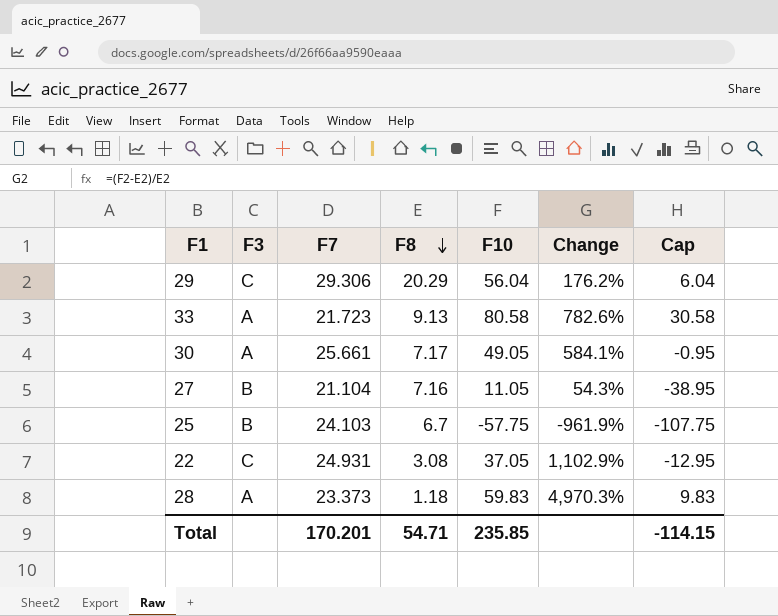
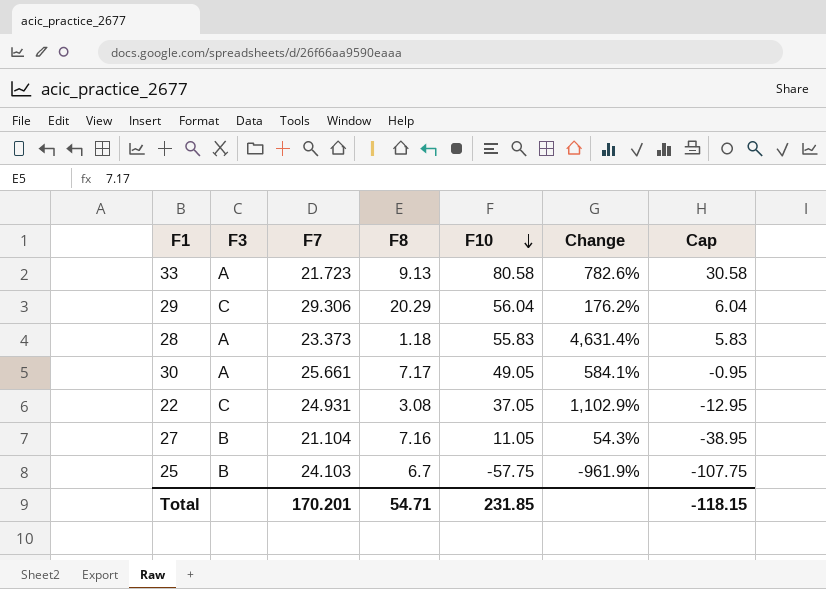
row order: F8 descending -> F10 descending
28 | F10: 59.83 -> 55.83
28 | Change: 4,970.3% -> 4,631.4%
28 | Cap: 9.83 -> 5.83
Total | F10: 235.85 -> 231.85
Total | Cap: -114.15 -> -118.15

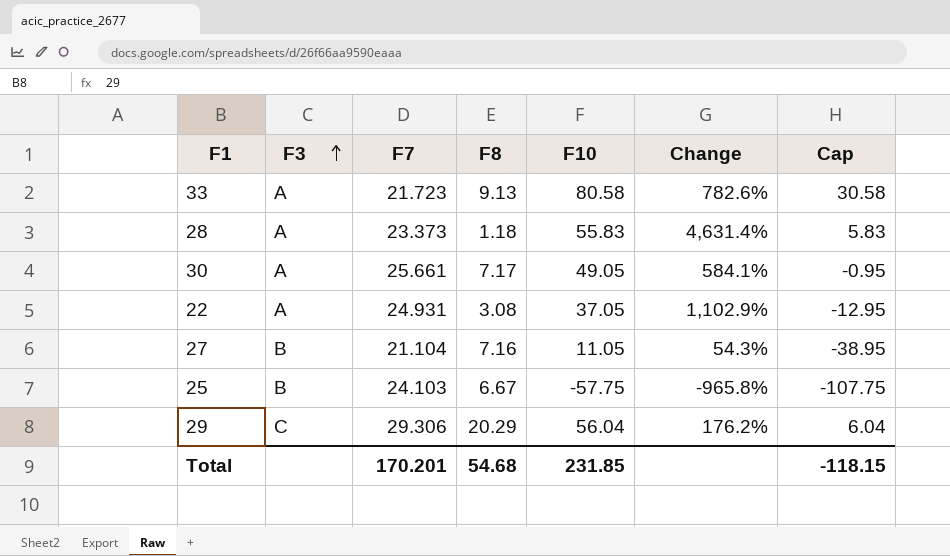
row order: F10 descending -> F3 ascending
22 | F3: C -> A
25 | F8: 6.7 -> 6.67
25 | Change: -961.9% -> -965.8%
Total | F8: 54.71 -> 54.68

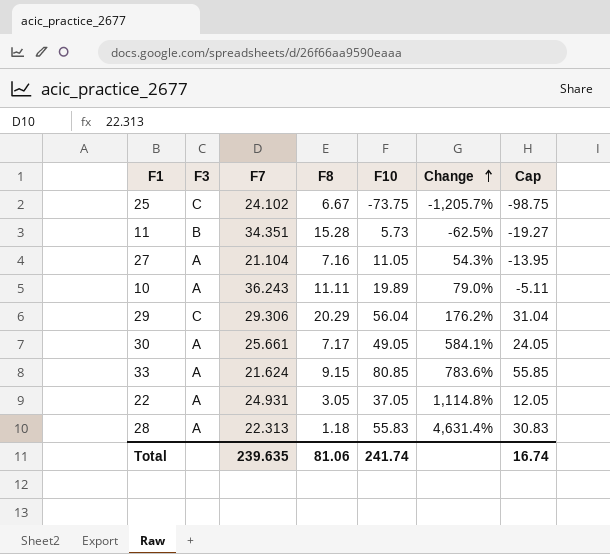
row order: F3 ascending -> Change ascending
column Cap | formula: [F10] - 50 -> [F10] - 25
25 | F3: B -> C
25 | F7: 24.103 -> 24.102
25 | F10: -57.75 -> -73.75
25 | Change: -965.8% -> -1,205.7%
row 11: none -> B | 34.351 | 15.28 | 5.73 | -62.5% | -19.27
27 | F3: B -> A
row 10: none -> A | 36.243 | 11.11 | 19.89 | 79.0% | -5.11
33 | F7: 21.723 -> 21.624
33 | F8: 9.13 -> 9.15
33 | F10: 80.58 -> 80.85
33 | Change: 782.6% -> 783.6%
22 | F8: 3.08 -> 3.05
22 | Change: 1,102.9% -> 1,114.8%
28 | F7: 23.373 -> 22.313
Total | F7: 170.201 -> 239.635
Total | F8: 54.68 -> 81.06
Total | F10: 231.85 -> 241.74
Total | Cap: -118.15 -> 16.74

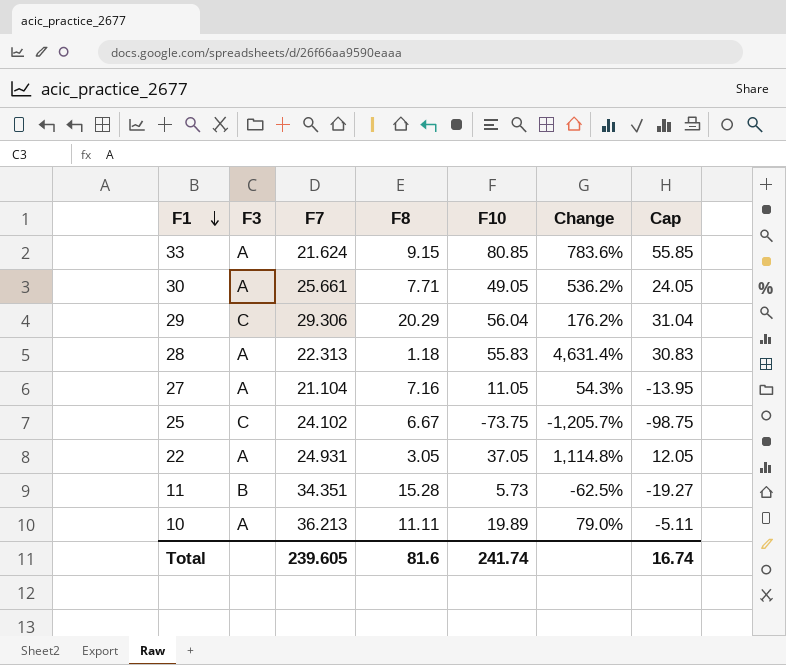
row order: Change ascending -> F1 descending
30 | F8: 7.17 -> 7.71
30 | Change: 584.1% -> 536.2%
10 | F7: 36.243 -> 36.213
Total | F7: 239.635 -> 239.605
Total | F8: 81.06 -> 81.6

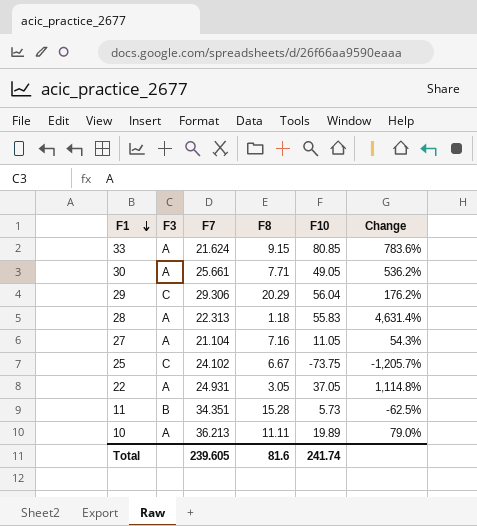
column Cap | formula: [F10] - 25 -> none

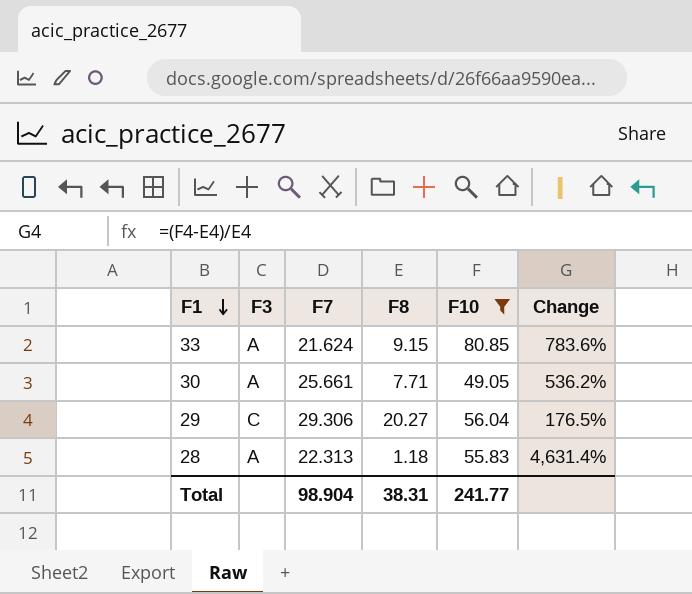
filter: none -> F10 >= 49.05
29 | F8: 20.29 -> 20.27
29 | Change: 176.2% -> 176.5%
Total | F7: 239.605 -> 98.904
Total | F8: 81.6 -> 38.31
Total | F10: 241.74 -> 241.77

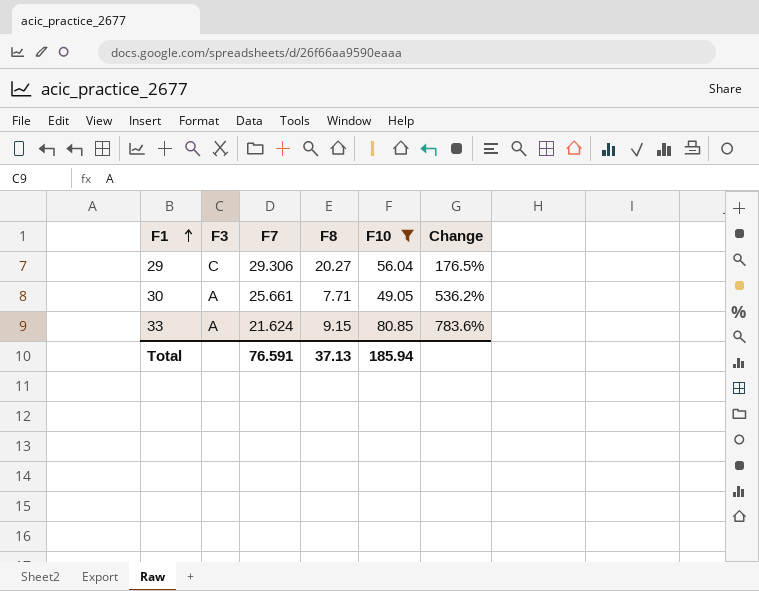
row order: F1 descending -> F1 ascending
row 28: A | 22.313 | 1.18 | 55.83 | 4,631.4% -> none
Total | F7: 98.904 -> 76.591
Total | F8: 38.31 -> 37.13
Total | F10: 241.77 -> 185.94

